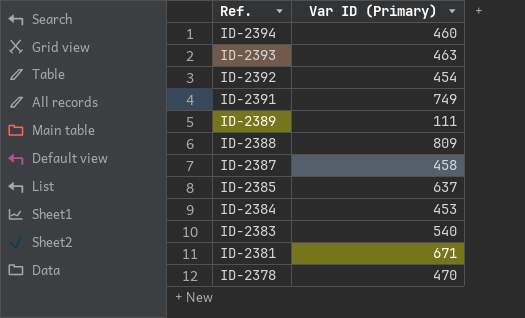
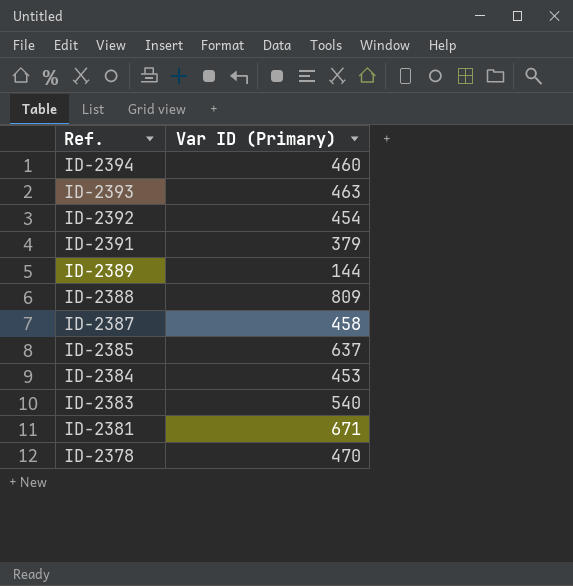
ID-2391 | Var ID (Primary): 749 -> 379
ID-2389 | Var ID (Primary): 111 -> 144

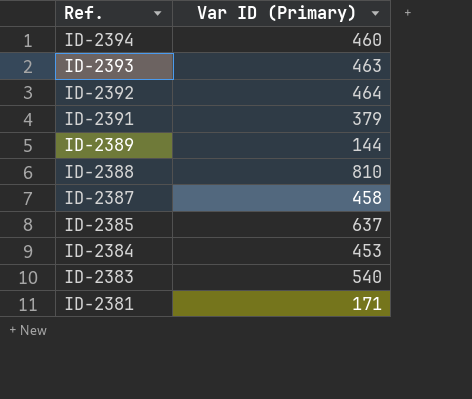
row ID-2378: 470 -> none
ID-2392 | Var ID (Primary): 454 -> 464
ID-2388 | Var ID (Primary): 809 -> 810
ID-2381 | Var ID (Primary): 671 -> 171

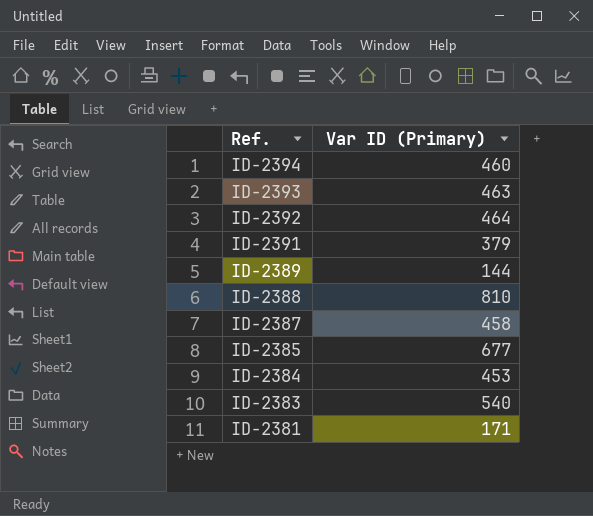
ID-2385 | Var ID (Primary): 637 -> 677

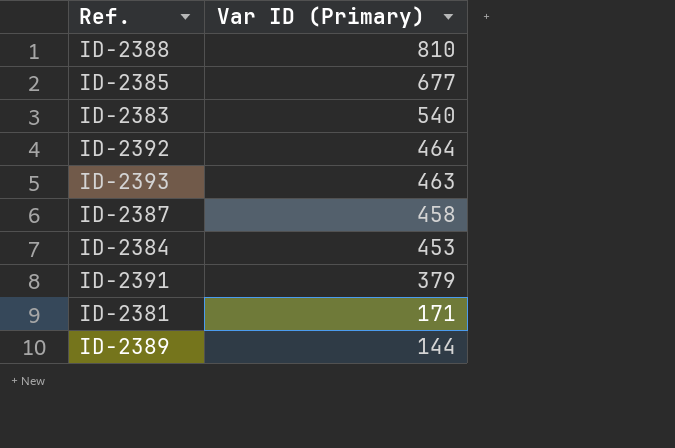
row order: Ref. descending -> Var ID (Primary) descending
row ID-2394: 460 -> none

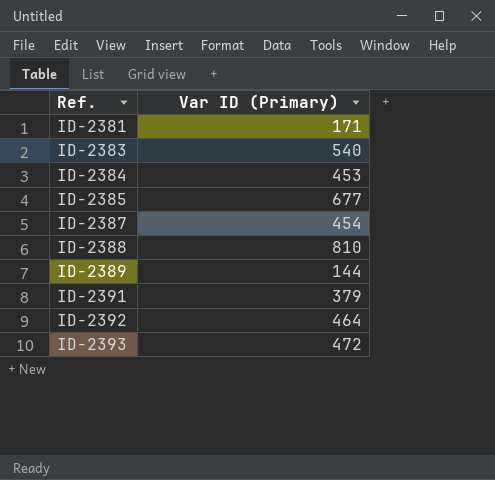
row order: Var ID (Primary) descending -> Ref. ascending
ID-2387 | Var ID (Primary): 458 -> 454
ID-2393 | Var ID (Primary): 463 -> 472

